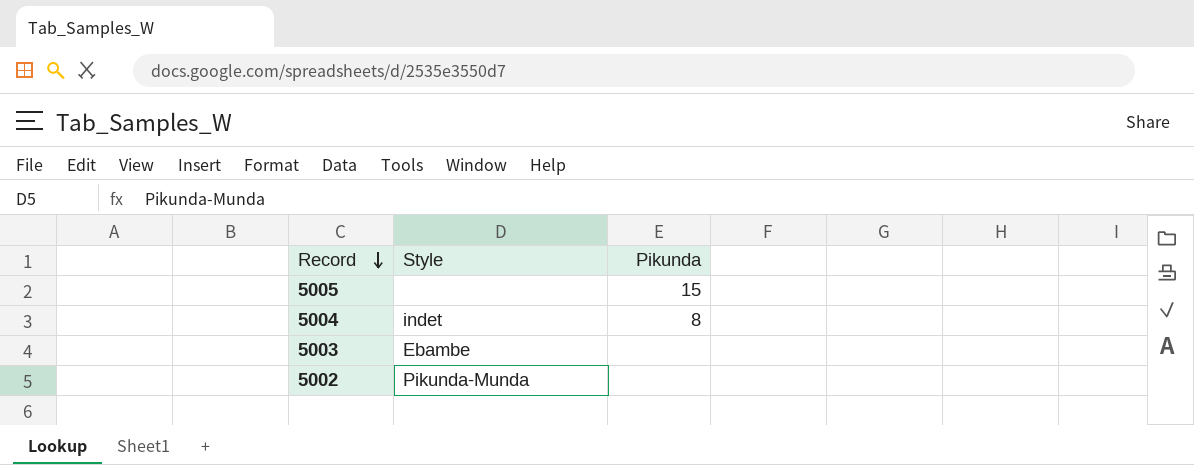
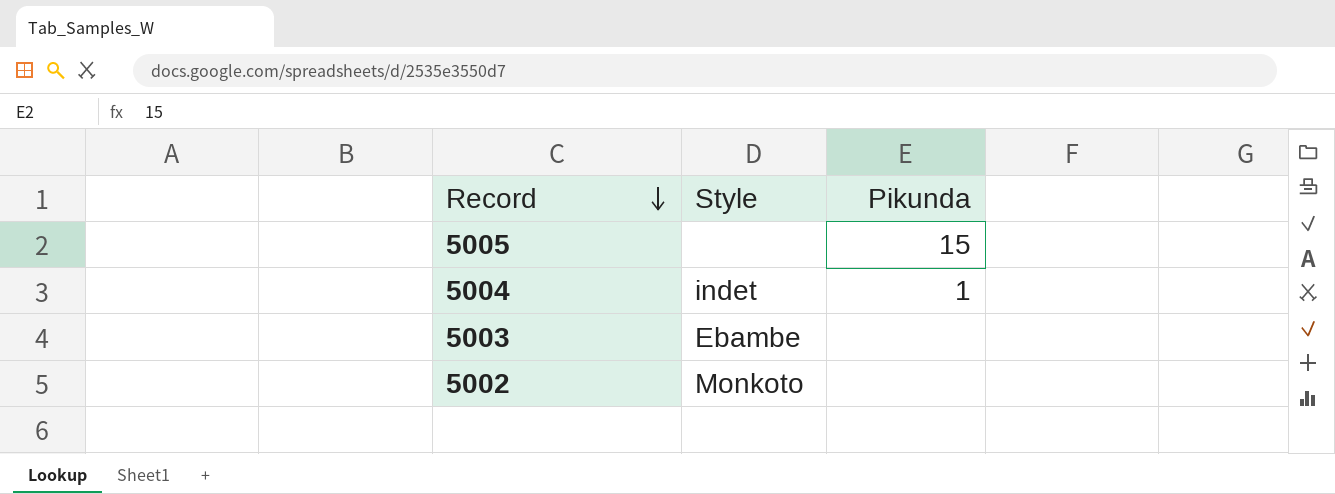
5004 | Pikunda: 8 -> 1
5002 | Style: Pikunda-Munda -> Monkoto

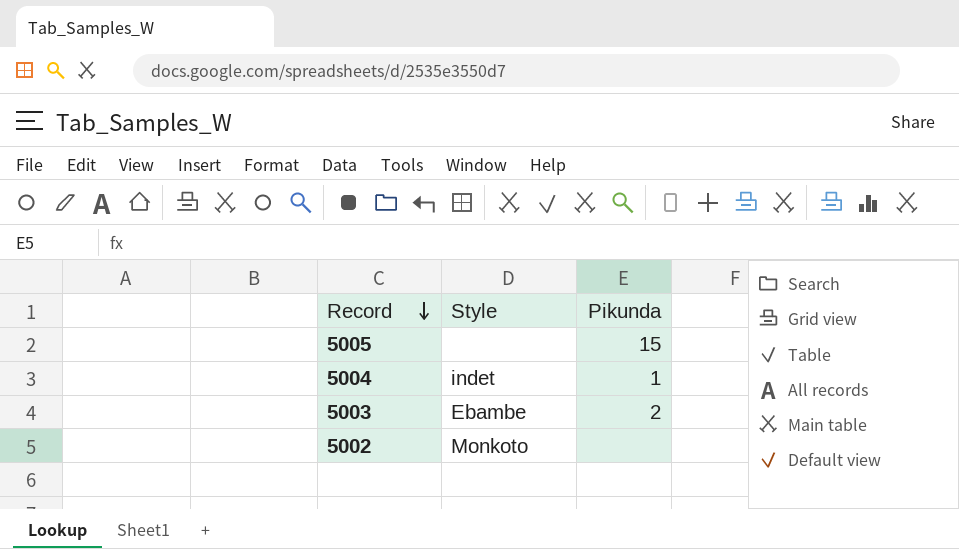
5003 | Pikunda: none -> 2

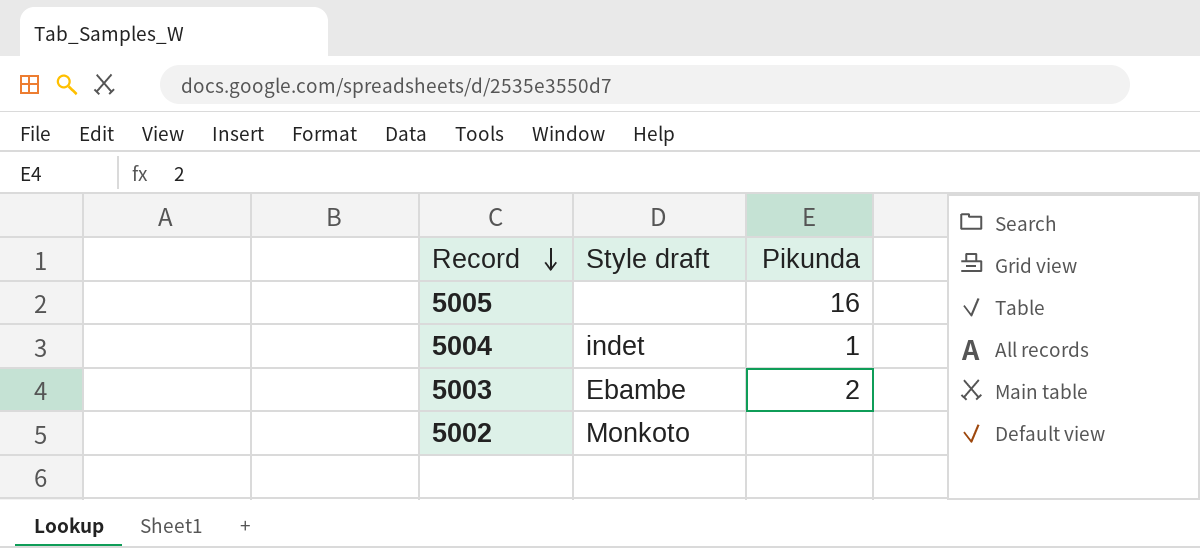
column name: Style -> Style draft
5005 | Pikunda: 15 -> 16

